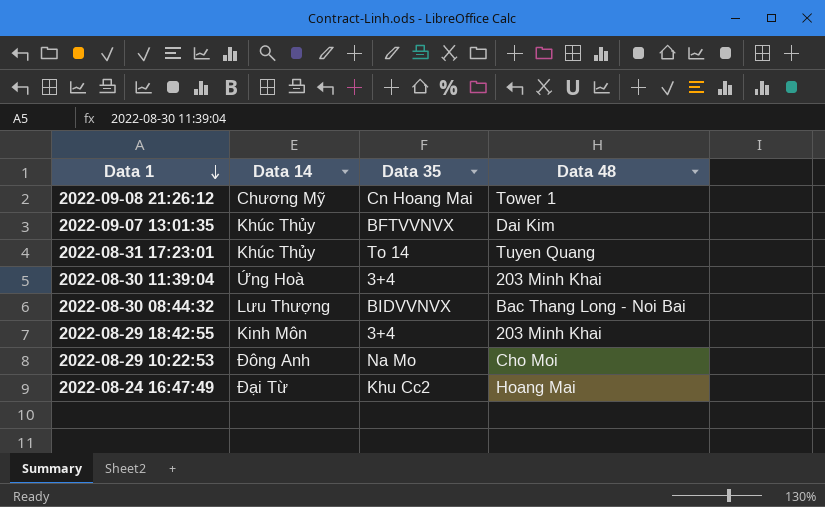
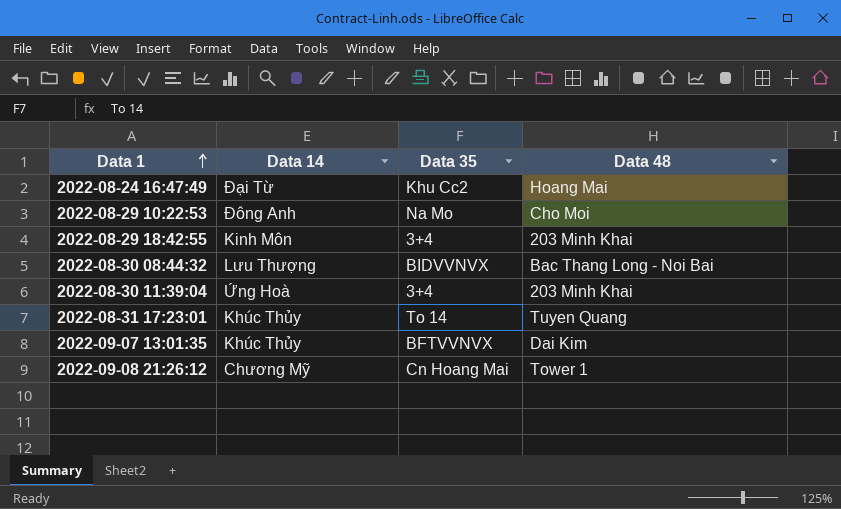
row order: Data 1 descending -> Data 1 ascending

